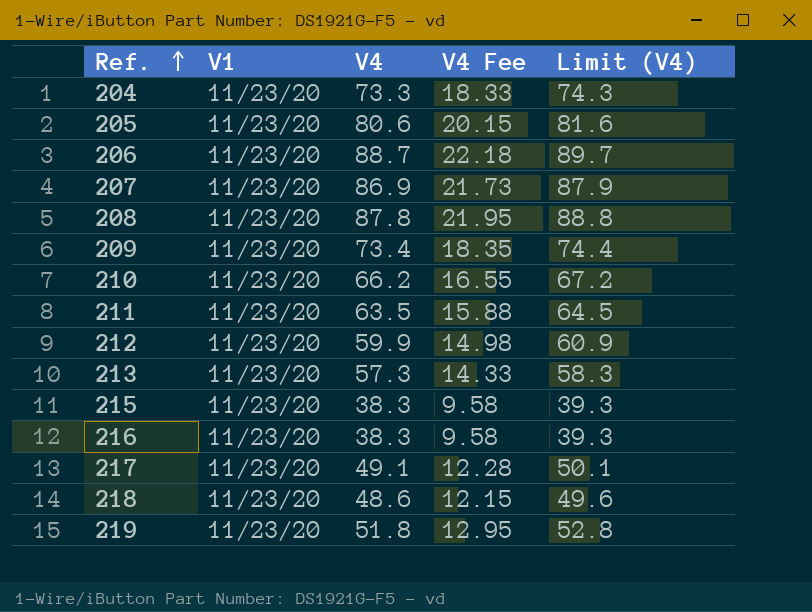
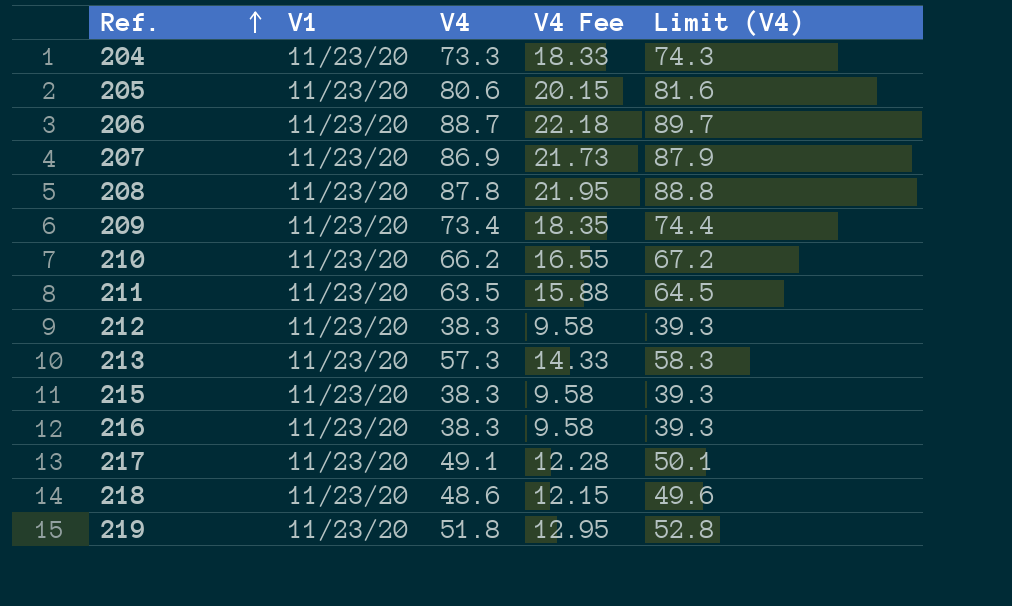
212 | V4: 59.9 -> 38.3
212 | V4 Fee: 14.98 -> 9.58
212 | Limit (V4): 60.9 -> 39.3

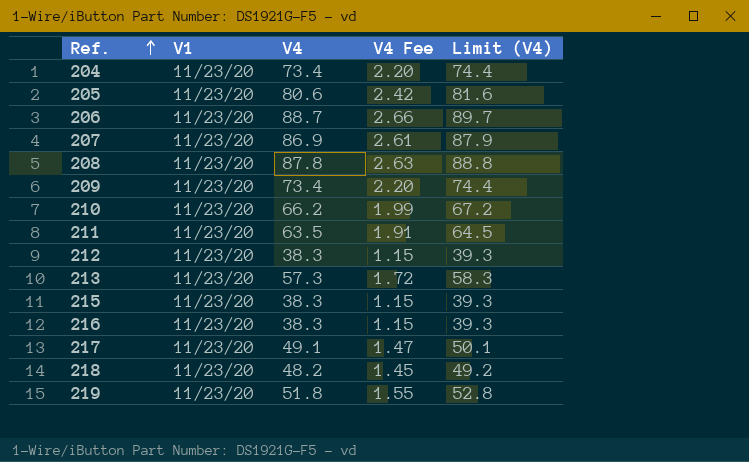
column V4 Fee | formula: [V4] * 0.25 -> [V4] * 0.03
204 | V4: 73.3 -> 73.4
204 | Limit (V4): 74.3 -> 74.4
218 | V4: 48.6 -> 48.2
218 | Limit (V4): 49.6 -> 49.2

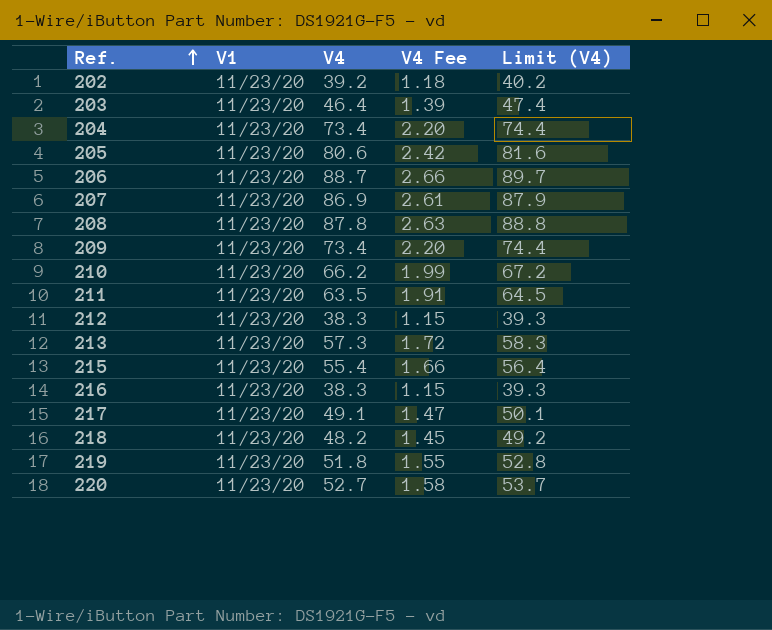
row 202: none -> 11/23/20 | 39.2 | 1.18 | 40.2
row 203: none -> 11/23/20 | 46.4 | 1.39 | 47.4
215 | V4: 38.3 -> 55.4
215 | V4 Fee: 1.15 -> 1.66
215 | Limit (V4): 39.3 -> 56.4
row 220: none -> 11/23/20 | 52.7 | 1.58 | 53.7

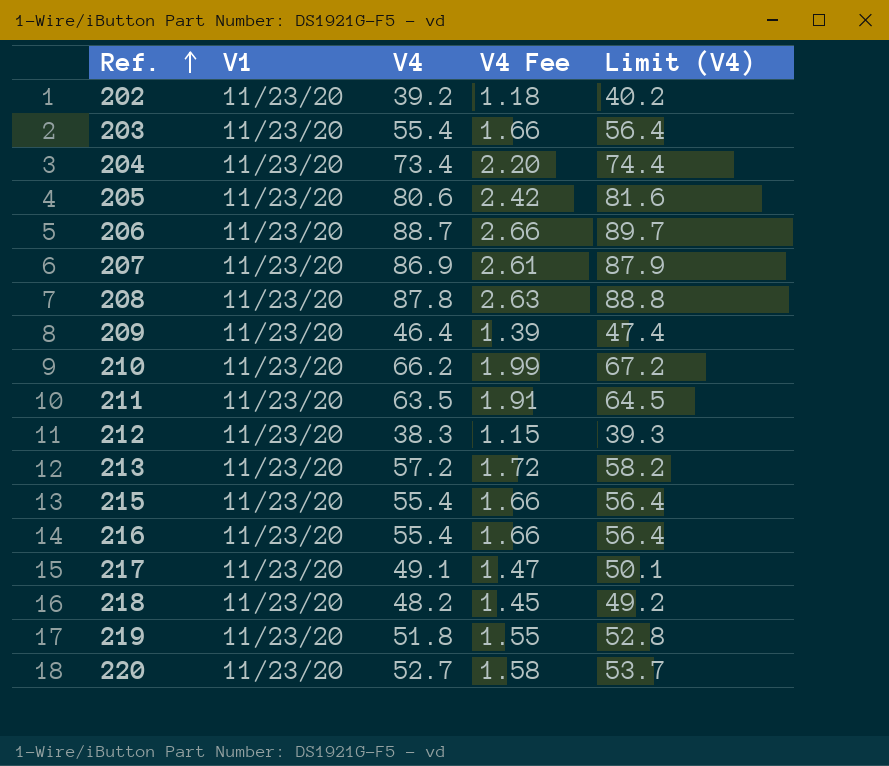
203 | V4: 46.4 -> 55.4
203 | V4 Fee: 1.39 -> 1.66
203 | Limit (V4): 47.4 -> 56.4
209 | V4: 73.4 -> 46.4
209 | V4 Fee: 2.20 -> 1.39
209 | Limit (V4): 74.4 -> 47.4
213 | V4: 57.3 -> 57.2
213 | Limit (V4): 58.3 -> 58.2
216 | V4: 38.3 -> 55.4
216 | V4 Fee: 1.15 -> 1.66
216 | Limit (V4): 39.3 -> 56.4

